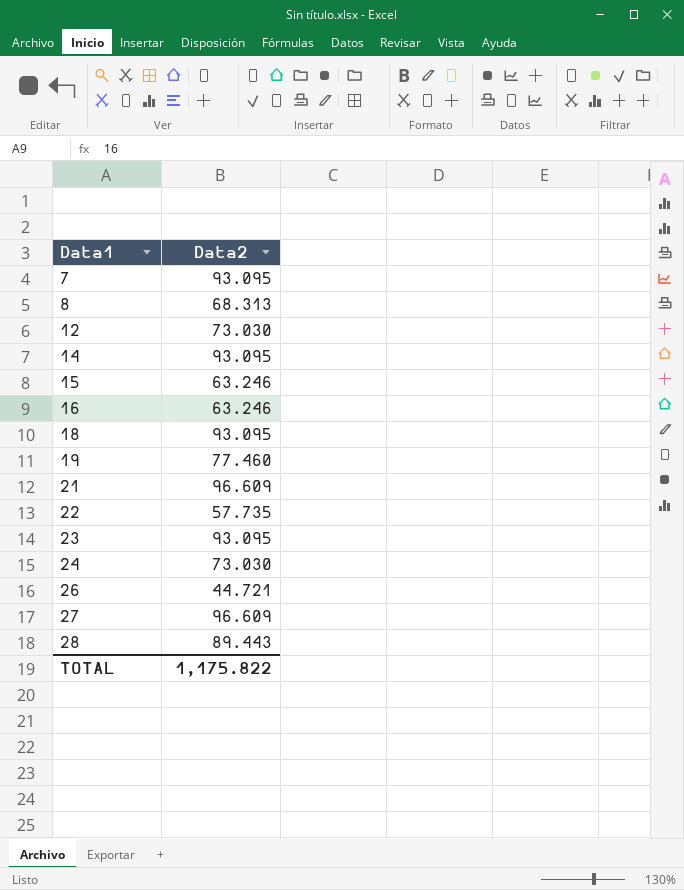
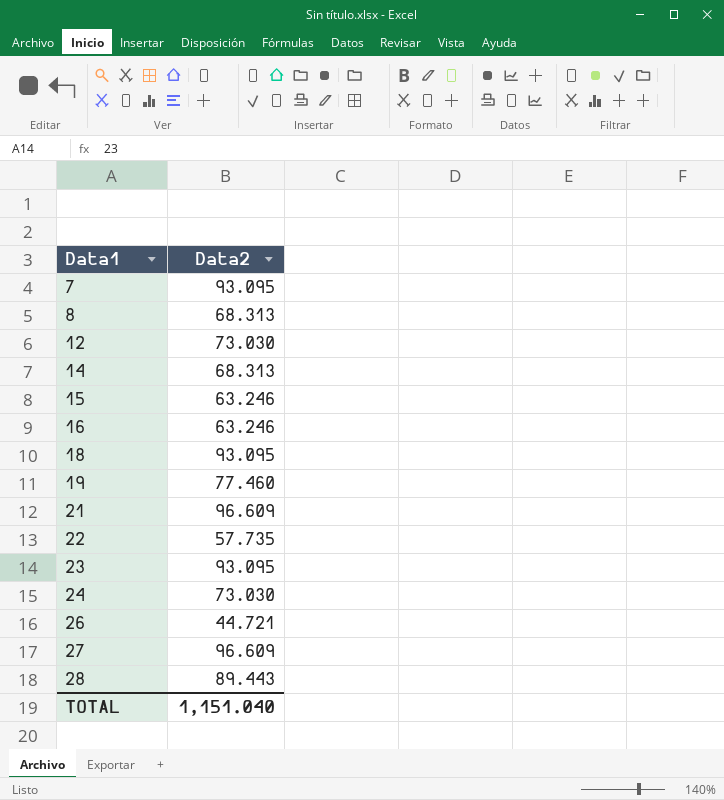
14 | Data2: 93.095 -> 68.313
TOTAL | Data2: 1,175.822 -> 1,151.040

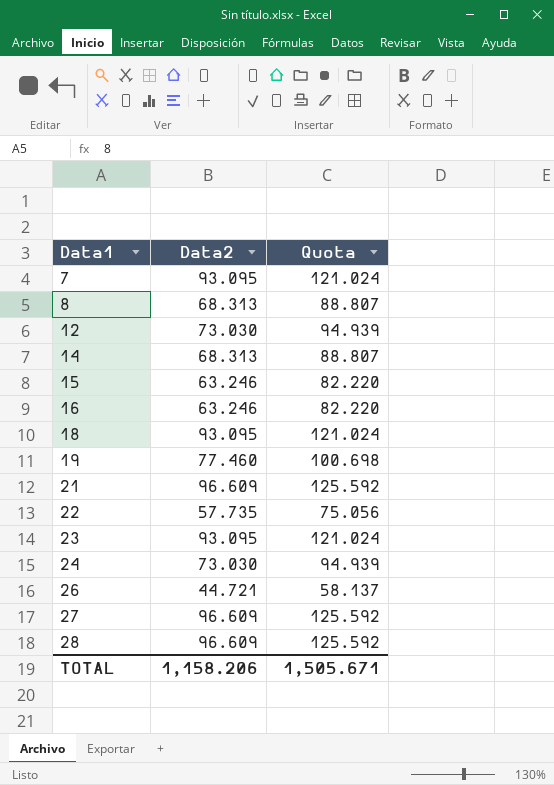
column Quota | formula: none -> [Data2] * 1.3
28 | Data2: 89.443 -> 96.609
TOTAL | Data2: 1,151.040 -> 1,158.206

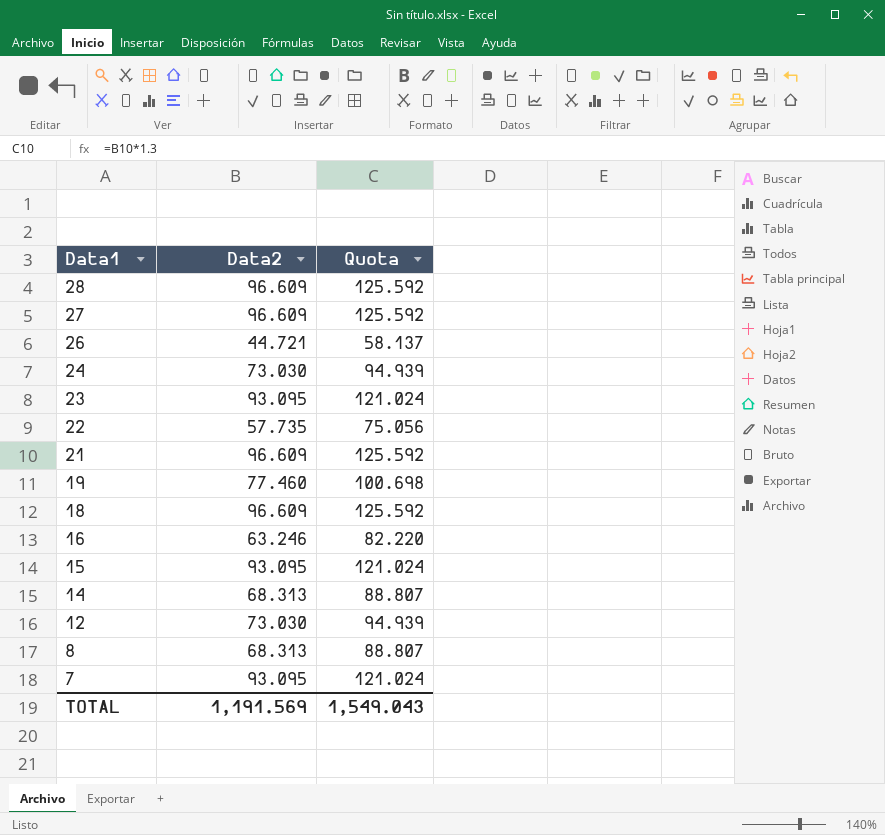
row order: Data1 ascending -> Data1 descending
18 | Data2: 93.095 -> 96.609
18 | Quota: 121.024 -> 125.592
15 | Data2: 63.246 -> 93.095
15 | Quota: 82.220 -> 121.024
TOTAL | Data2: 1,158.206 -> 1,191.569
TOTAL | Quota: 1,505.671 -> 1,549.043

